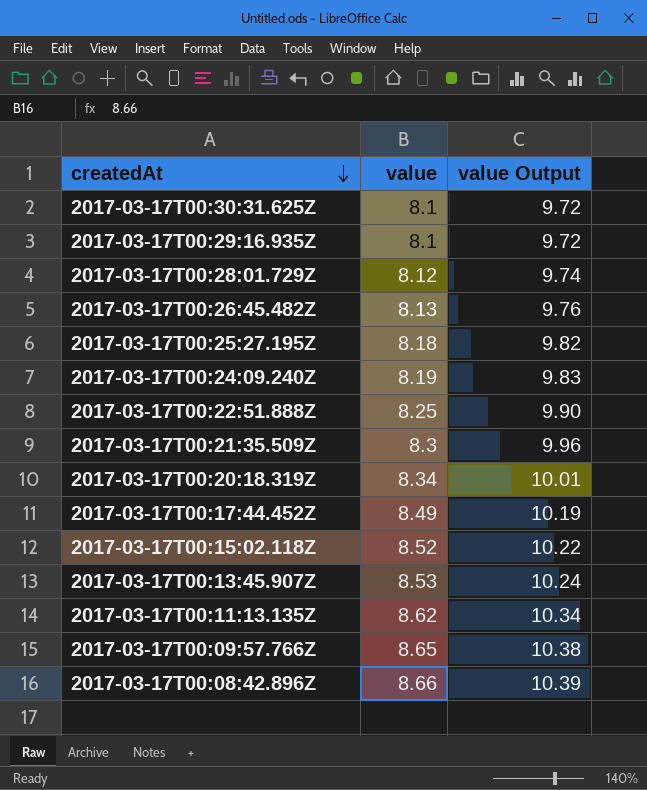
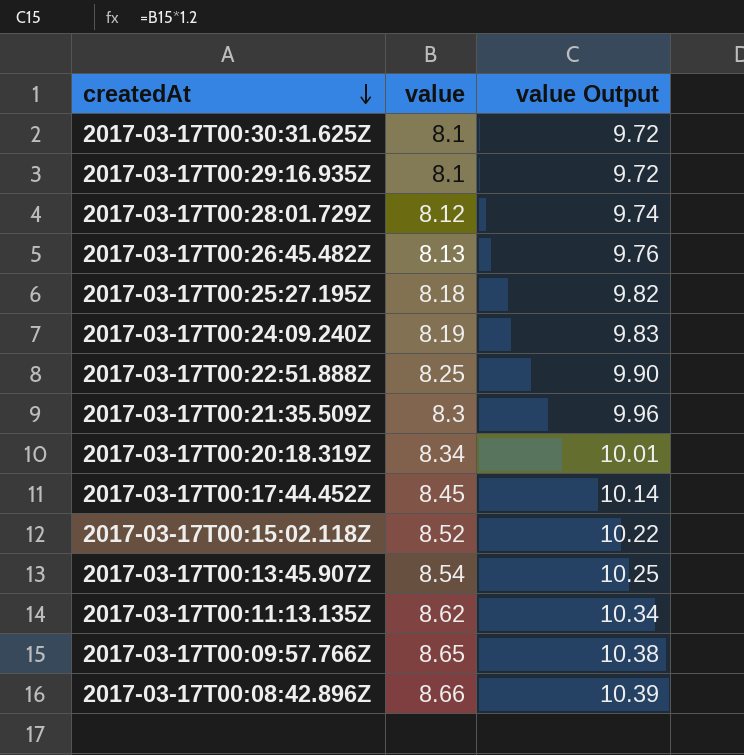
2017-03-17T00:17:44.452Z | value: 8.49 -> 8.45
2017-03-17T00:17:44.452Z | value Output: 10.19 -> 10.14
2017-03-17T00:13:45.907Z | value: 8.53 -> 8.54
2017-03-17T00:13:45.907Z | value Output: 10.24 -> 10.25

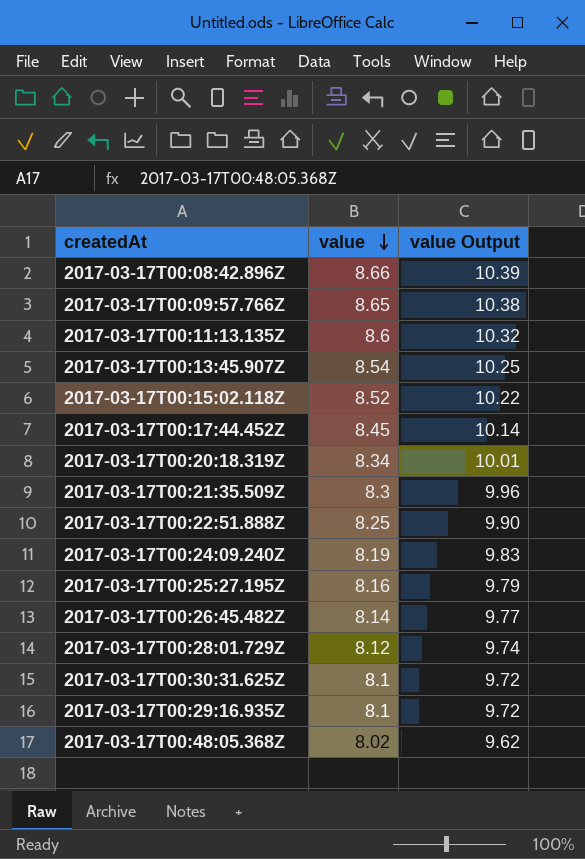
row order: createdAt descending -> value descending
2017-03-17T00:11:13.135Z | value: 8.62 -> 8.6
2017-03-17T00:11:13.135Z | value Output: 10.34 -> 10.32
2017-03-17T00:25:27.195Z | value: 8.18 -> 8.16
2017-03-17T00:25:27.195Z | value Output: 9.82 -> 9.79
2017-03-17T00:26:45.482Z | value: 8.13 -> 8.14
2017-03-17T00:26:45.482Z | value Output: 9.76 -> 9.77
row 2017-03-17T00:48:05.368Z: none -> 8.02 | 9.62

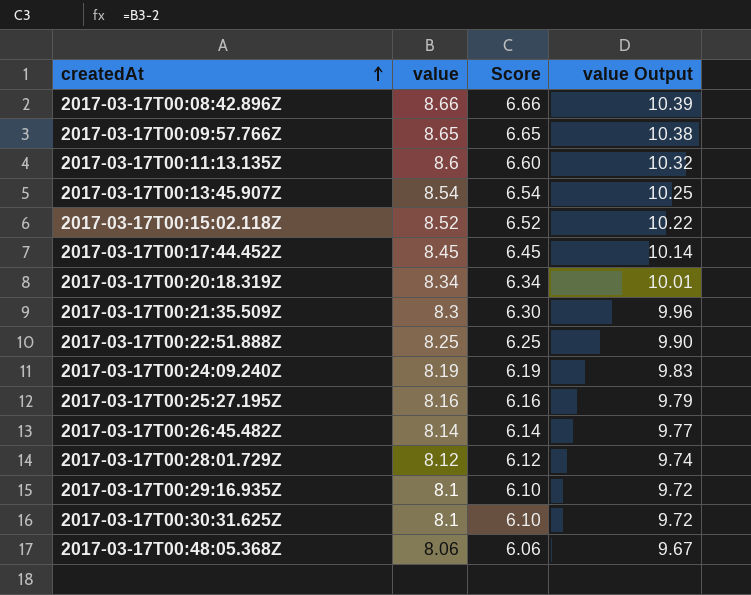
row order: value descending -> createdAt ascending
column Score | formula: none -> [value] - 2
2017-03-17T00:48:05.368Z | value: 8.02 -> 8.06
2017-03-17T00:48:05.368Z | value Output: 9.62 -> 9.67

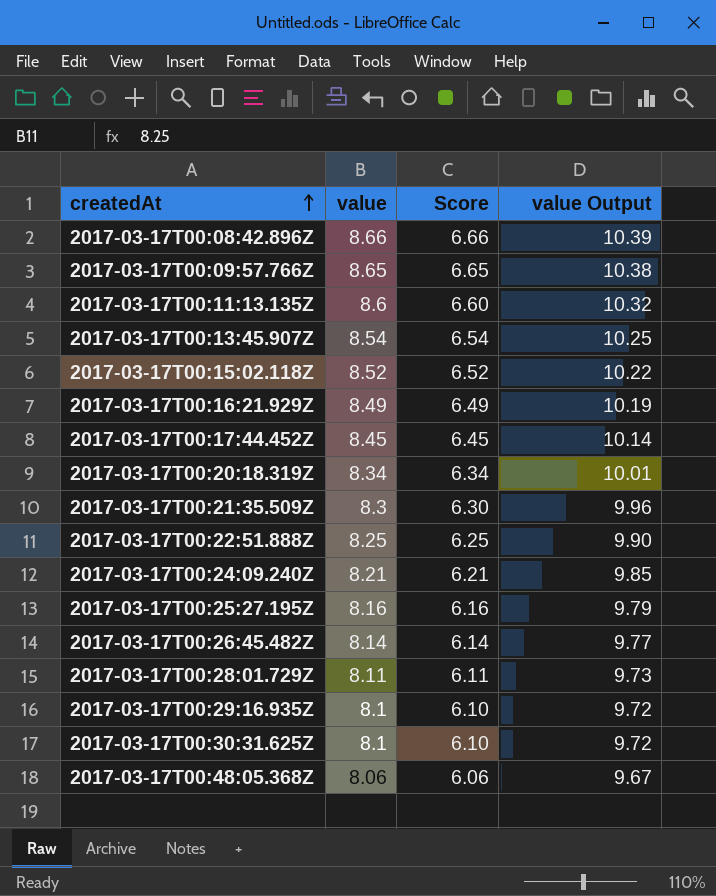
row 2017-03-17T00:16:21.929Z: none -> 8.49 | 6.49 | 10.19
2017-03-17T00:24:09.240Z | value: 8.19 -> 8.21
2017-03-17T00:24:09.240Z | Score: 6.19 -> 6.21
2017-03-17T00:24:09.240Z | value Output: 9.83 -> 9.85
2017-03-17T00:28:01.729Z | value: 8.12 -> 8.11
2017-03-17T00:28:01.729Z | Score: 6.12 -> 6.11
2017-03-17T00:28:01.729Z | value Output: 9.74 -> 9.73

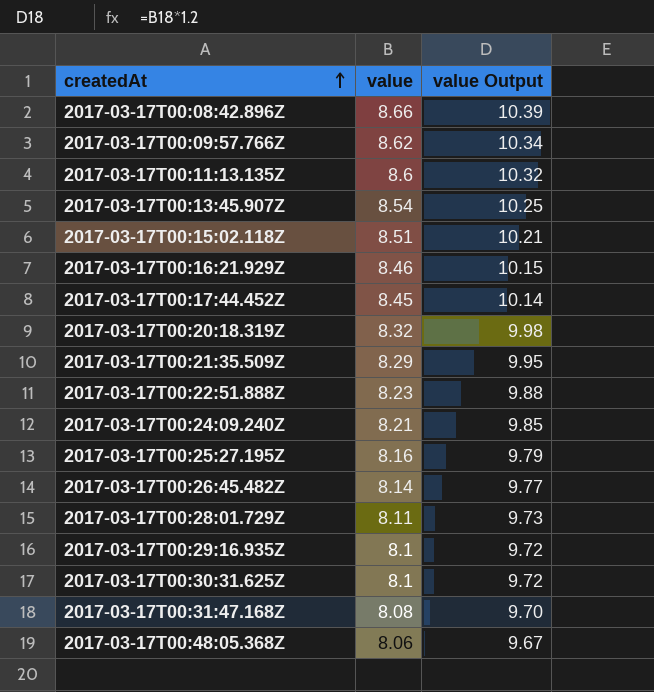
column Score | formula: [value] - 2 -> none
2017-03-17T00:09:57.766Z | value: 8.65 -> 8.62
2017-03-17T00:09:57.766Z | value Output: 10.38 -> 10.34
2017-03-17T00:15:02.118Z | value: 8.52 -> 8.51
2017-03-17T00:15:02.118Z | value Output: 10.22 -> 10.21
2017-03-17T00:16:21.929Z | value: 8.49 -> 8.46
2017-03-17T00:16:21.929Z | value Output: 10.19 -> 10.15
2017-03-17T00:20:18.319Z | value: 8.34 -> 8.32
2017-03-17T00:20:18.319Z | value Output: 10.01 -> 9.98
2017-03-17T00:21:35.509Z | value: 8.3 -> 8.29
2017-03-17T00:21:35.509Z | value Output: 9.96 -> 9.95
2017-03-17T00:22:51.888Z | value: 8.25 -> 8.23
2017-03-17T00:22:51.888Z | value Output: 9.90 -> 9.88
row 2017-03-17T00:31:47.168Z: none -> 8.08 | 9.70

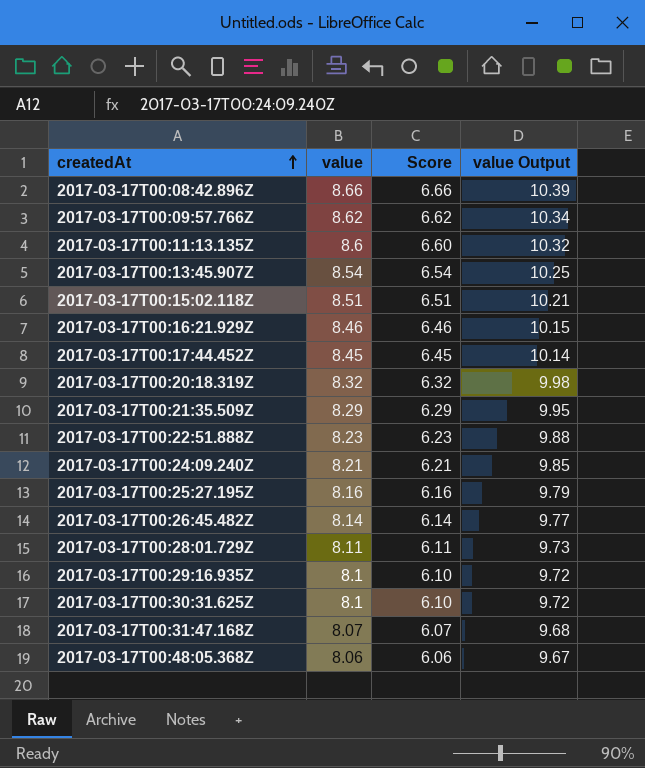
column Score | formula: none -> [value] - 2
2017-03-17T00:31:47.168Z | value: 8.08 -> 8.07
2017-03-17T00:31:47.168Z | value Output: 9.70 -> 9.68

